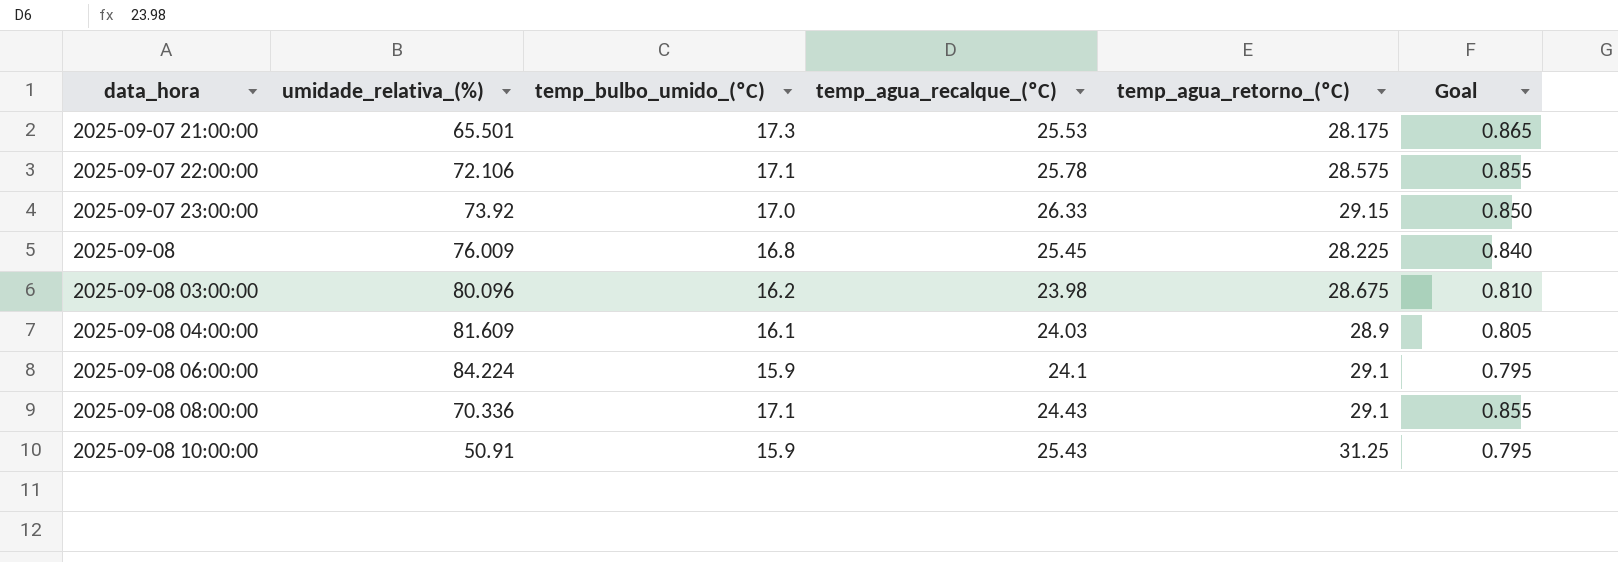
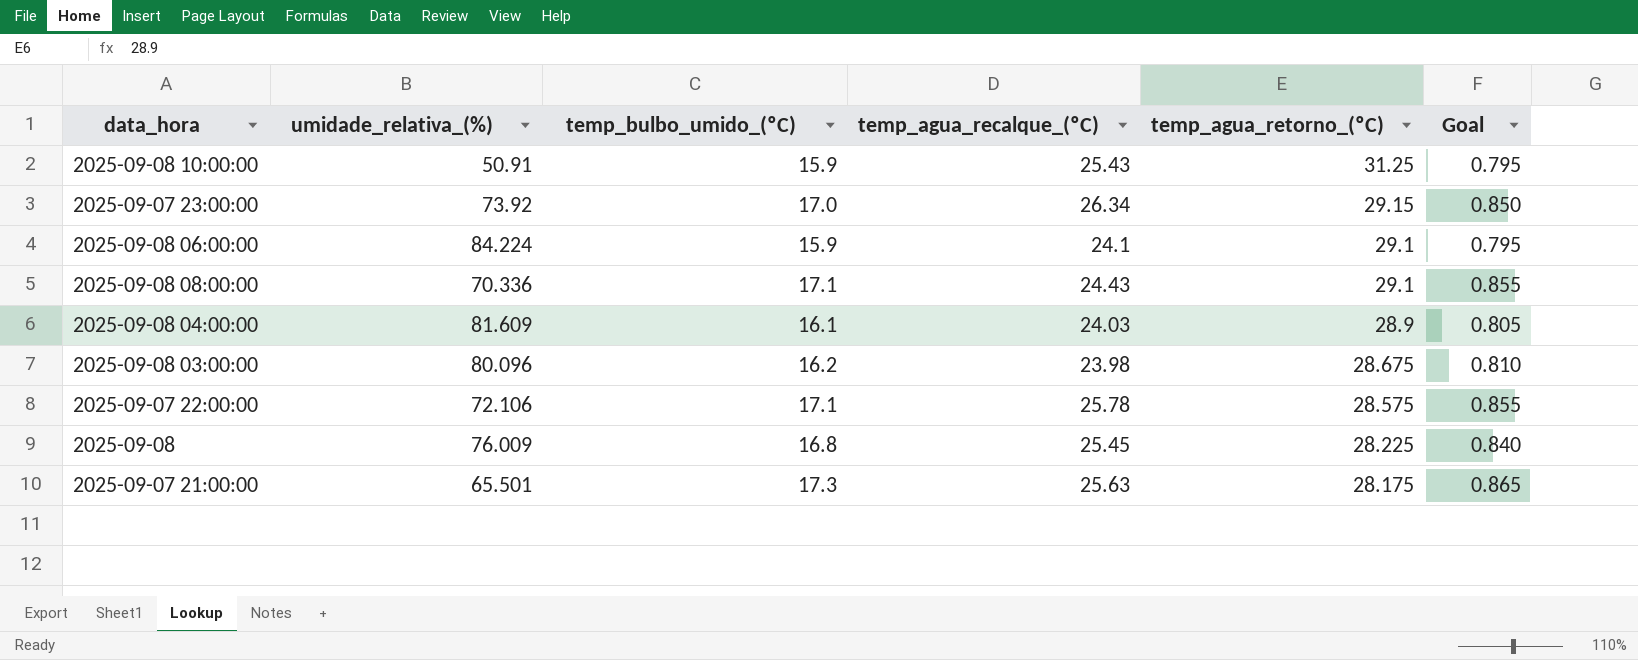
row order: data_hora ascending -> temp_agua_retorno_(ºC) descending
2025-09-07 23:00:00 | temp_agua_recalque_(ºC): 26.33 -> 26.34
2025-09-07 21:00:00 | temp_agua_recalque_(ºC): 25.53 -> 25.63

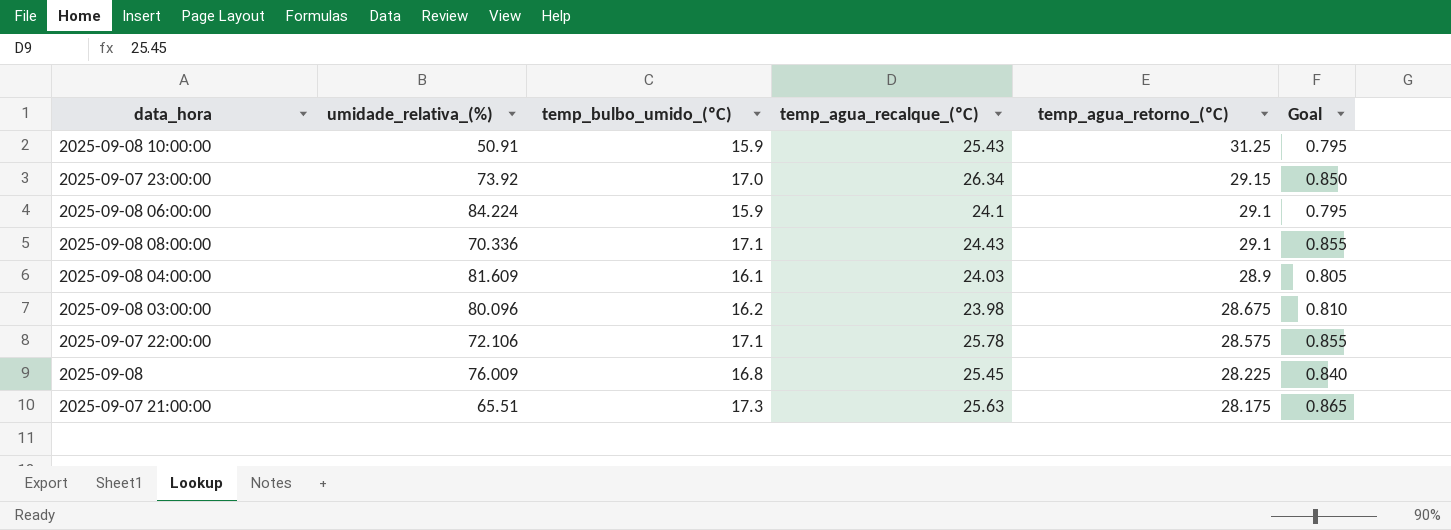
2025-09-07 21:00:00 | umidade_relativa_(%): 65.501 -> 65.51

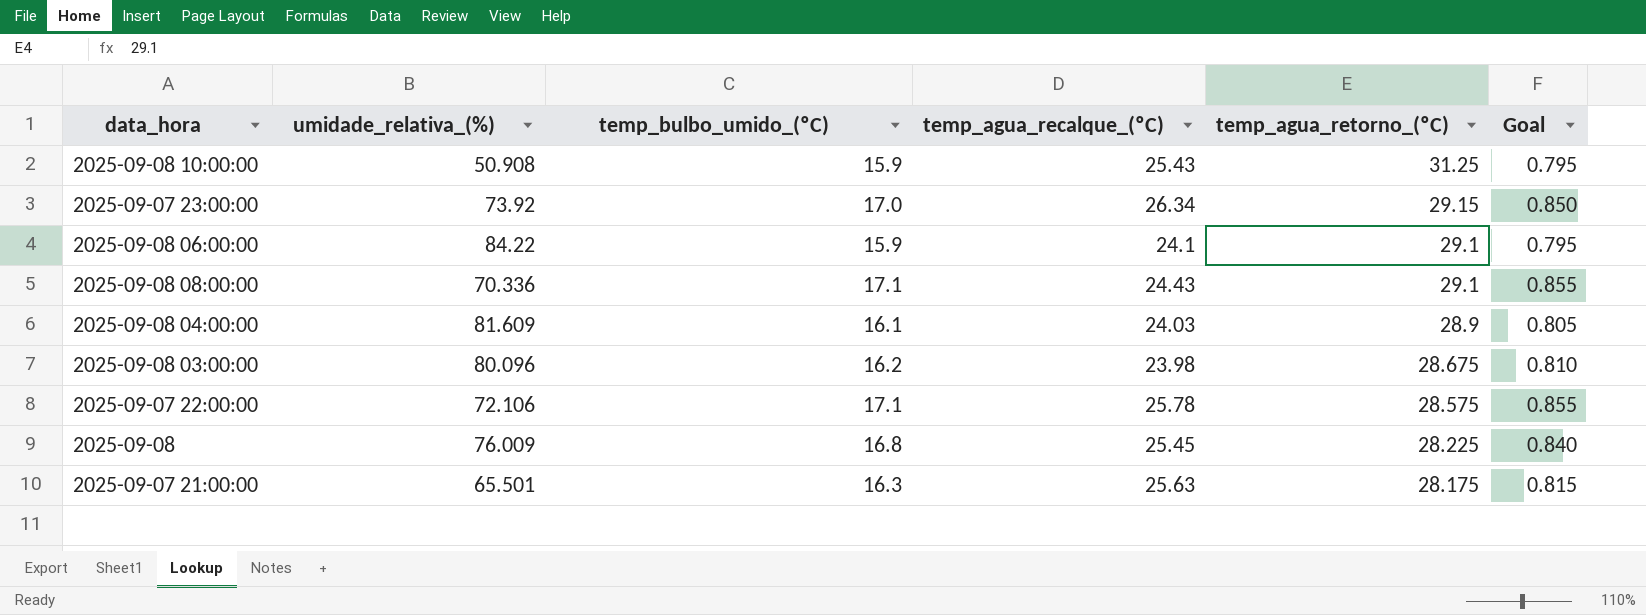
2025-09-08 10:00:00 | umidade_relativa_(%): 50.91 -> 50.908
2025-09-08 06:00:00 | umidade_relativa_(%): 84.224 -> 84.22
2025-09-07 21:00:00 | umidade_relativa_(%): 65.51 -> 65.501
2025-09-07 21:00:00 | temp_bulbo_umido_(ºC): 17.3 -> 16.3
2025-09-07 21:00:00 | Goal: 0.865 -> 0.815

